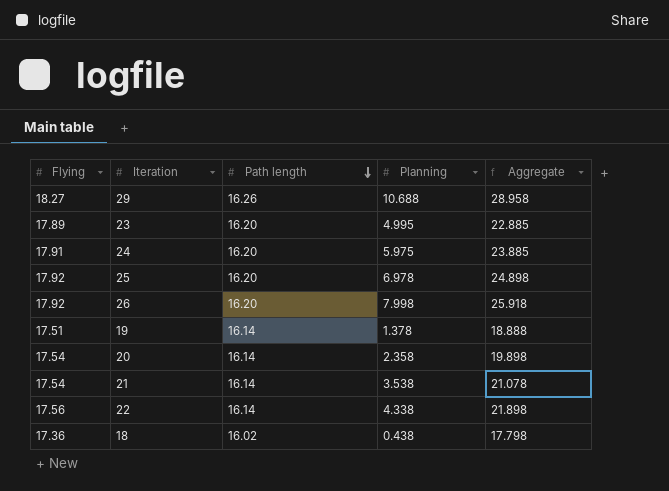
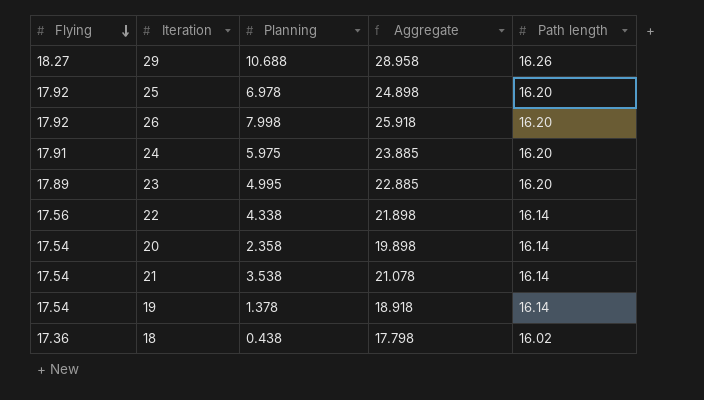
row order: Path length descending -> Flying descending
column Path length | position: 3 -> 5
19 | Flying: 17.51 -> 17.54
19 | Aggregate: 18.888 -> 18.918

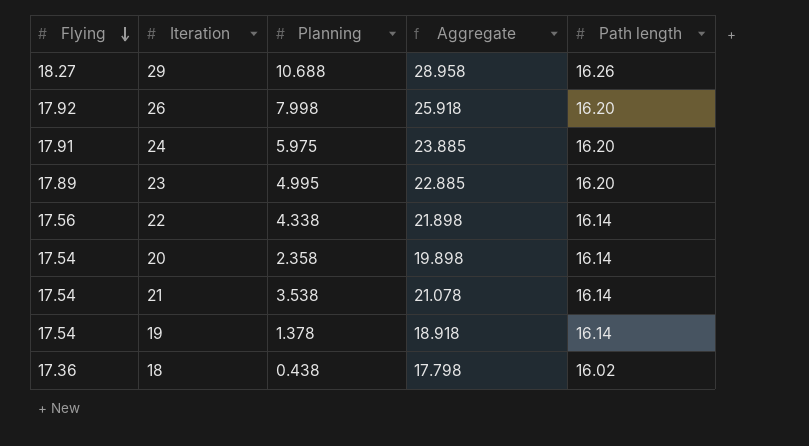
row 25: 17.92 | 6.978 | 24.898 | 16.20 -> none

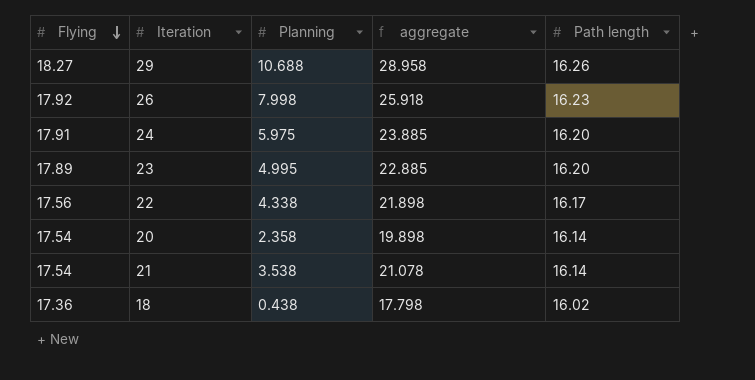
column name: Aggregate -> aggregate
row 19: 17.54 | 1.378 | 18.918 | 16.14 -> none
26 | Path length: 16.20 -> 16.23
22 | Path length: 16.14 -> 16.17

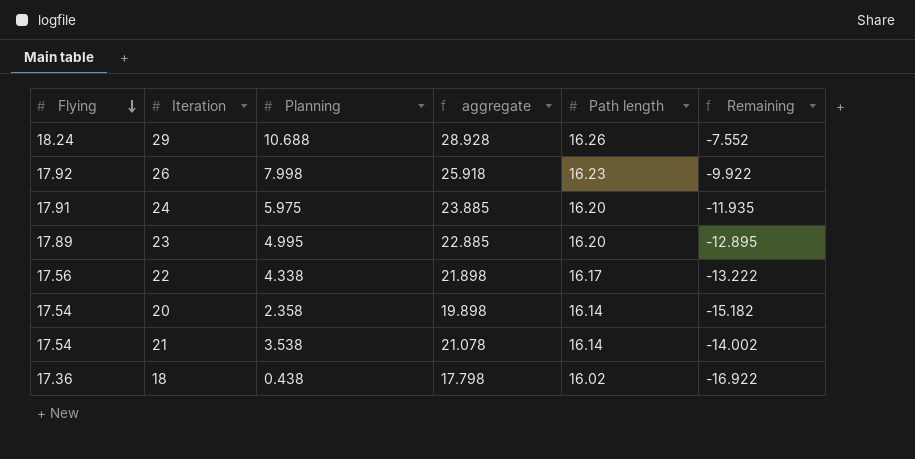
column Remaining | formula: none -> [Planning] - [Flying]
29 | Flying: 18.27 -> 18.24
29 | aggregate: 28.958 -> 28.928

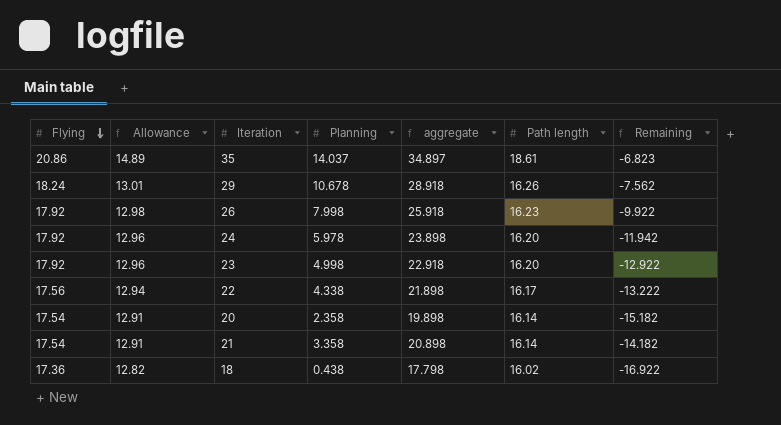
column Allowance | formula: none -> [Path length] * 0.8
row 35: none -> 20.86 | 14.89 | 14.037 | 34.897 | 18.61 | -6.823
29 | Planning: 10.688 -> 10.678
29 | aggregate: 28.928 -> 28.918
29 | Remaining: -7.552 -> -7.562
24 | Flying: 17.91 -> 17.92
24 | Planning: 5.975 -> 5.978
24 | aggregate: 23.885 -> 23.898
24 | Remaining: -11.935 -> -11.942
23 | Flying: 17.89 -> 17.92
23 | Planning: 4.995 -> 4.998
23 | aggregate: 22.885 -> 22.918
23 | Remaining: -12.895 -> -12.922
21 | Planning: 3.538 -> 3.358
21 | aggregate: 21.078 -> 20.898
21 | Remaining: -14.002 -> -14.182

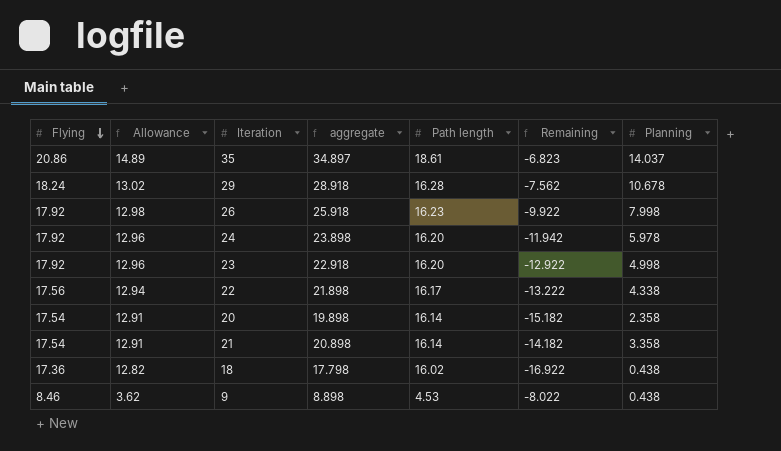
column Planning | position: 4 -> 7
29 | Allowance: 13.01 -> 13.02
29 | Path length: 16.26 -> 16.28
row 9: none -> 8.46 | 3.62 | 8.898 | 4.53 | -8.022 | 0.438

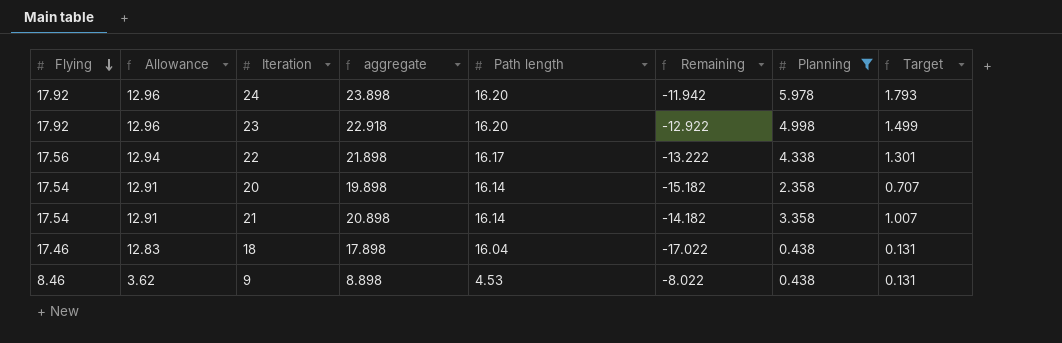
filter: none -> Planning <= 5.978
column Target | formula: none -> [Planning] * 0.3
18 | Flying: 17.36 -> 17.46
18 | Allowance: 12.82 -> 12.83
18 | aggregate: 17.798 -> 17.898
18 | Path length: 16.02 -> 16.04
18 | Remaining: -16.922 -> -17.022

